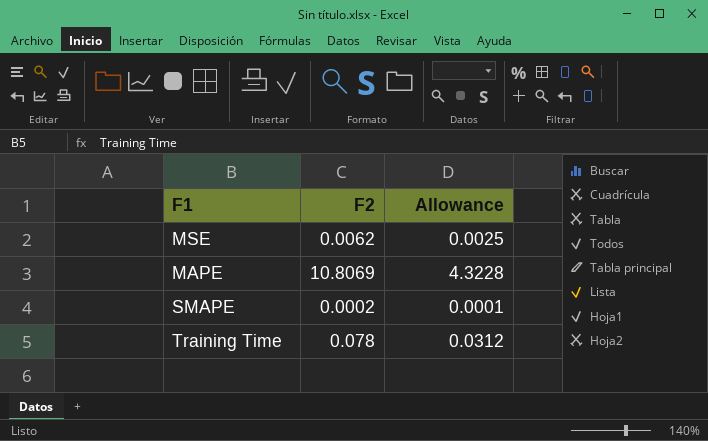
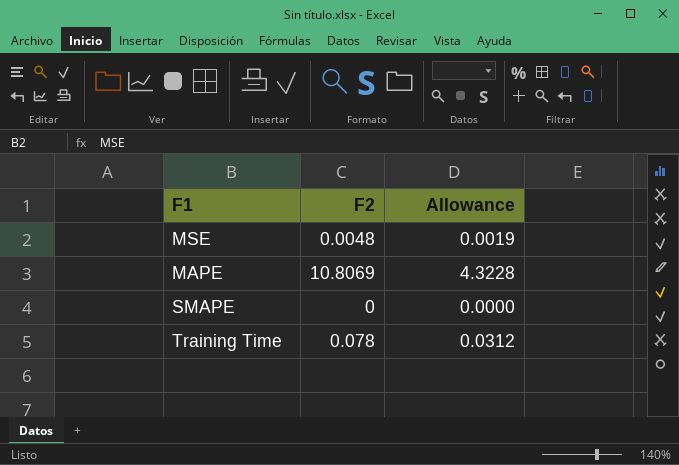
MSE | F2: 0.0062 -> 0.0048
MSE | Allowance: 0.0025 -> 0.0019
SMAPE | F2: 0.0002 -> 0
SMAPE | Allowance: 0.0001 -> 0.0000

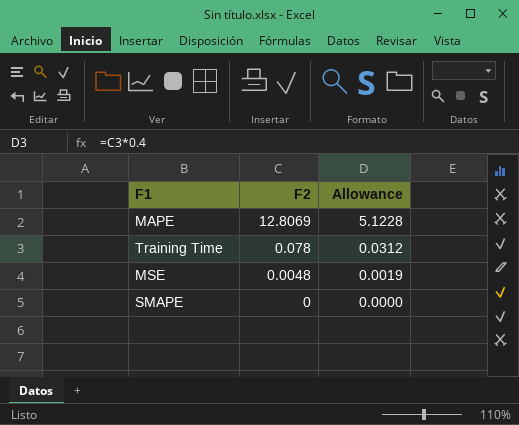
row order: none -> F2 descending
MAPE | F2: 10.8069 -> 12.8069
MAPE | Allowance: 4.3228 -> 5.1228

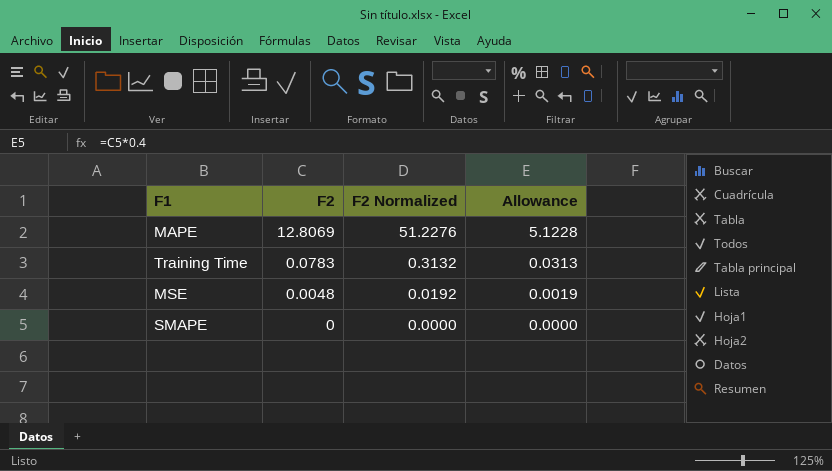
column F2 Normalized | formula: none -> [F2] * 4
Training Time | F2: 0.078 -> 0.0783
Training Time | Allowance: 0.0312 -> 0.0313

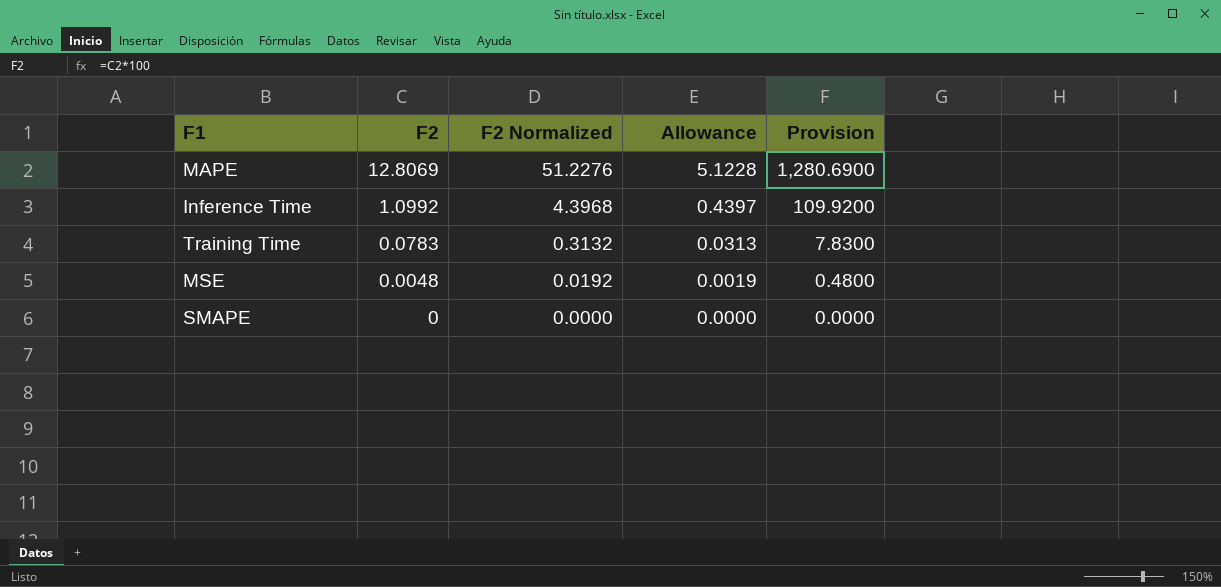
column Provision | formula: none -> [F2] * 100
row Inference Time: none -> 1.0992 | 4.3968 | 0.4397 | 109.9200

